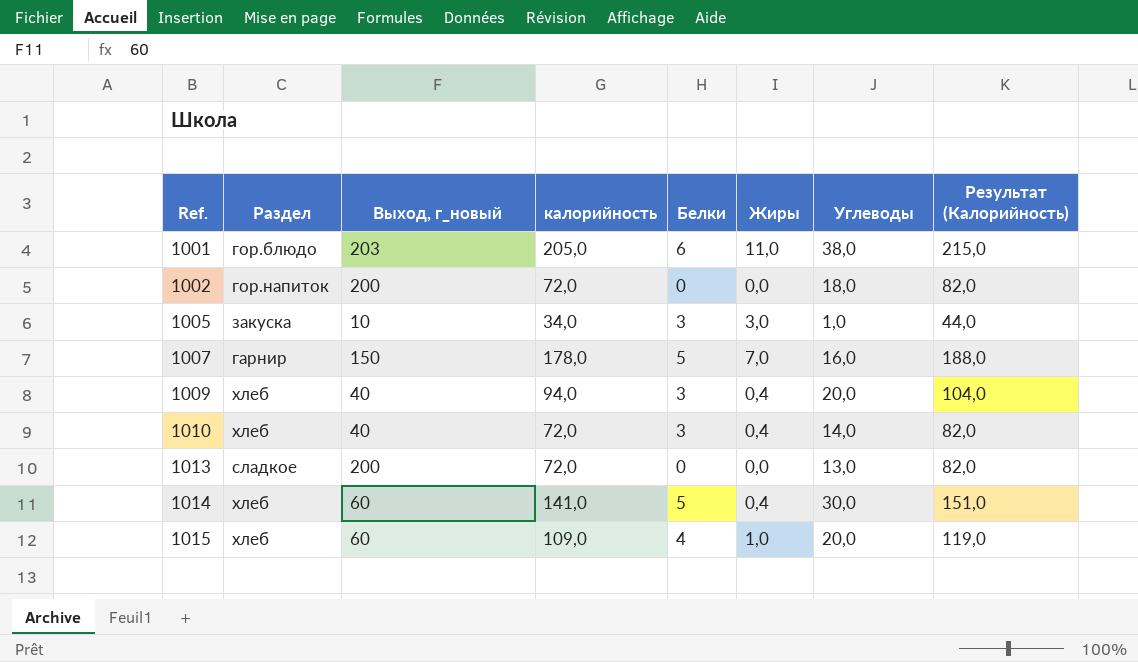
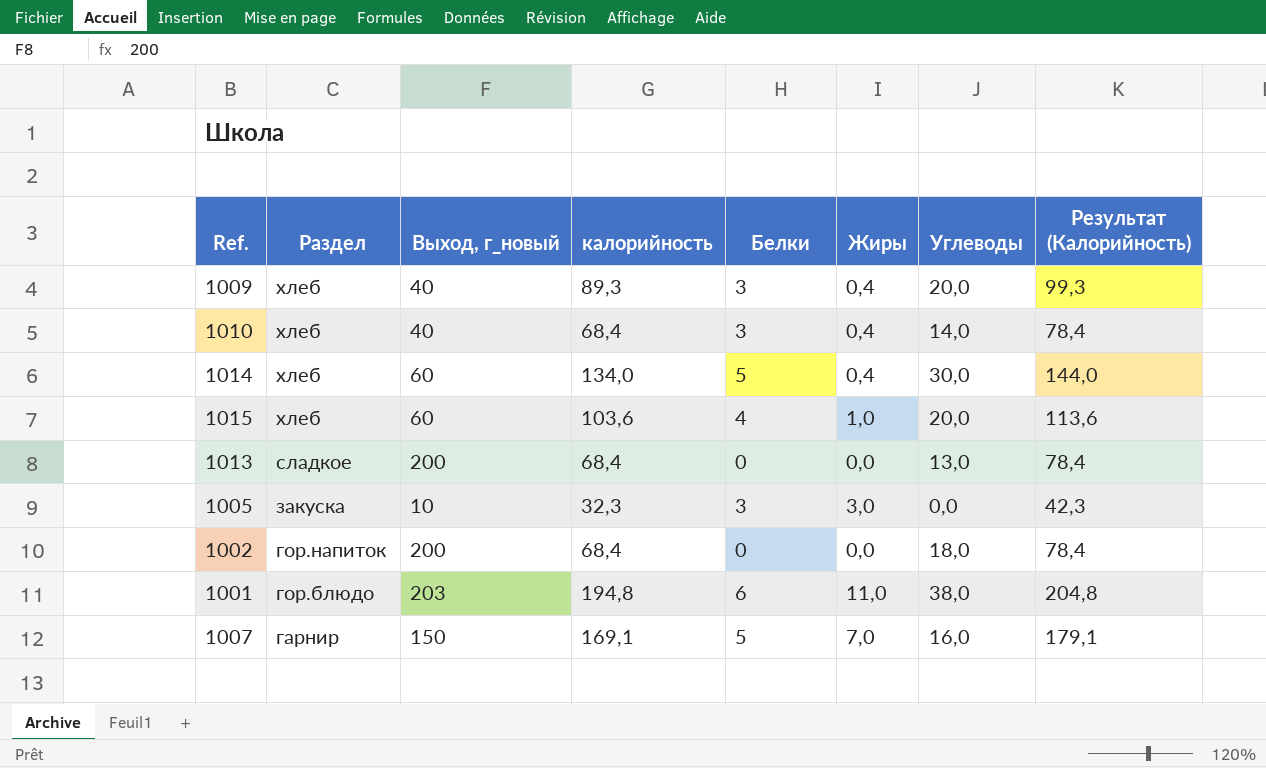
row order: Ref. ascending -> Раздел descending
1009 | калорийность: 94,0 -> 89,3
1009 | Результат (Калорийность): 104,0 -> 99,3
1010 | калорийность: 72,0 -> 68,4
1010 | Результат (Калорийность): 82,0 -> 78,4
1014 | калорийность: 141,0 -> 134,0
1014 | Результат (Калорийность): 151,0 -> 144,0
1015 | калорийность: 109,0 -> 103,6
1015 | Результат (Калорийность): 119,0 -> 113,6
1013 | калорийность: 72,0 -> 68,4
1013 | Результат (Калорийность): 82,0 -> 78,4
1005 | калорийность: 34,0 -> 32,3
1005 | Углеводы: 1,0 -> 0,0
1005 | Результат (Калорийность): 44,0 -> 42,3
1002 | калорийность: 72,0 -> 68,4
1002 | Результат (Калорийность): 82,0 -> 78,4
1001 | калорийность: 205,0 -> 194,8
1001 | Результат (Калорийность): 215,0 -> 204,8
1007 | калорийность: 178,0 -> 169,1
1007 | Результат (Калорийность): 188,0 -> 179,1

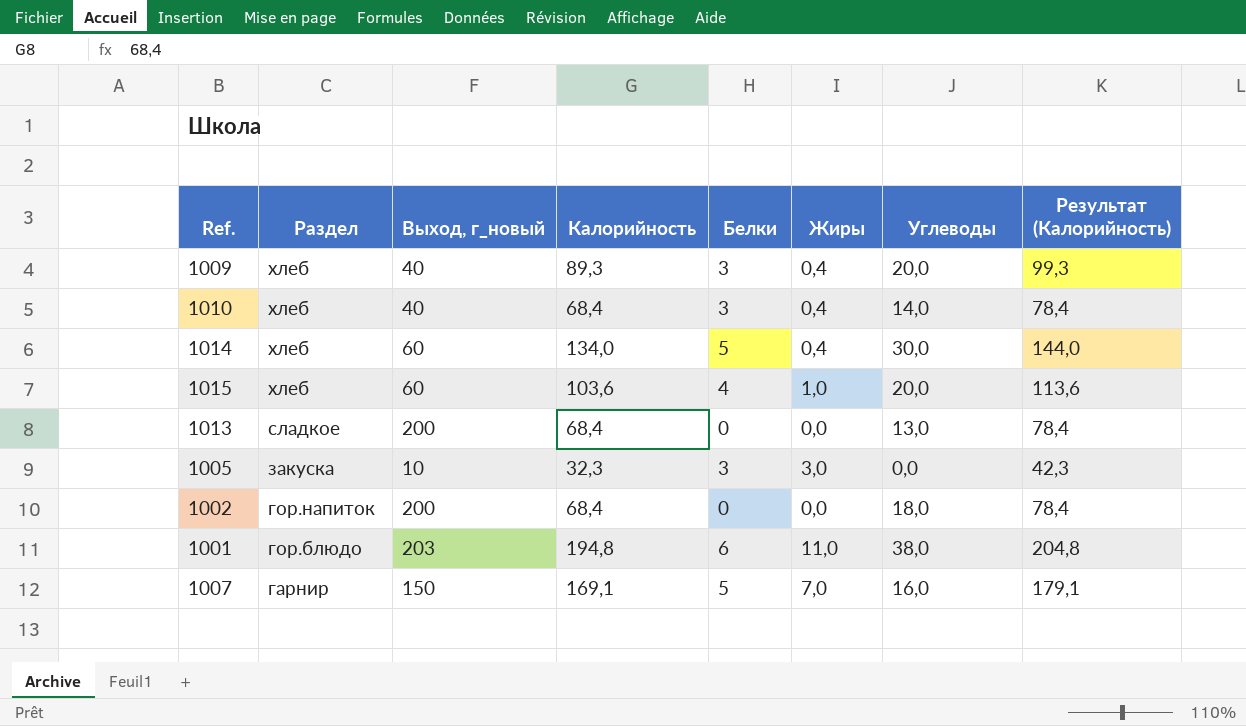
column name: калорийность -> Калорийность

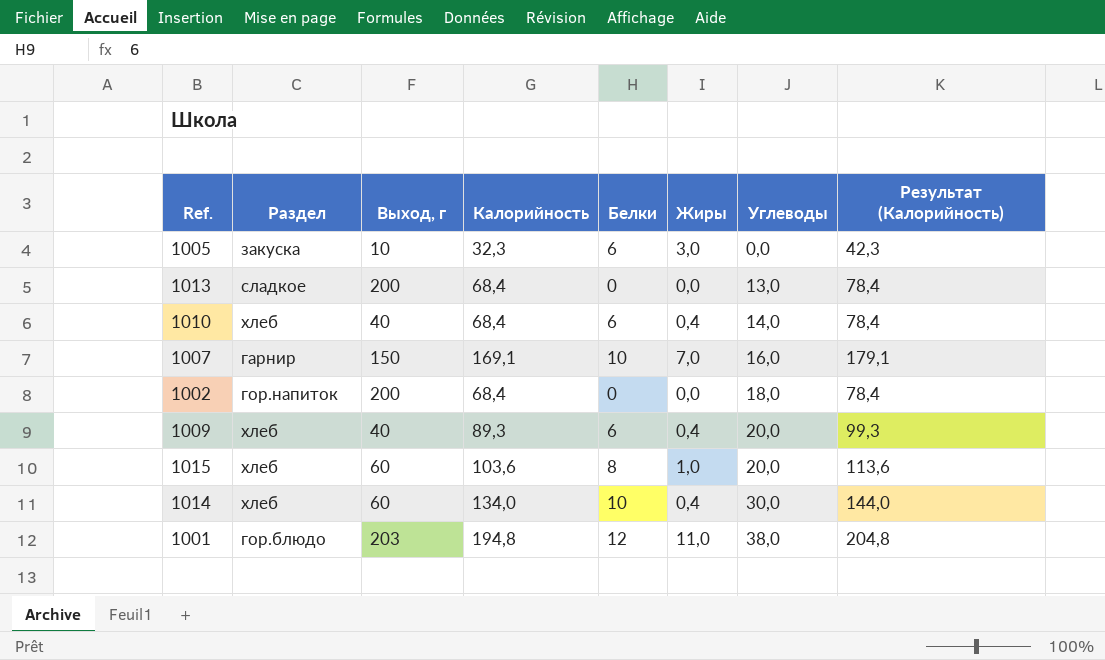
row order: Раздел descending -> Углеводы ascending
column name: Выход, г_новый -> Выход, г
1005 | Белки: 3 -> 6
1010 | Белки: 3 -> 6
1007 | Белки: 5 -> 10
1009 | Белки: 3 -> 6
1015 | Белки: 4 -> 8
1014 | Белки: 5 -> 10
1001 | Белки: 6 -> 12

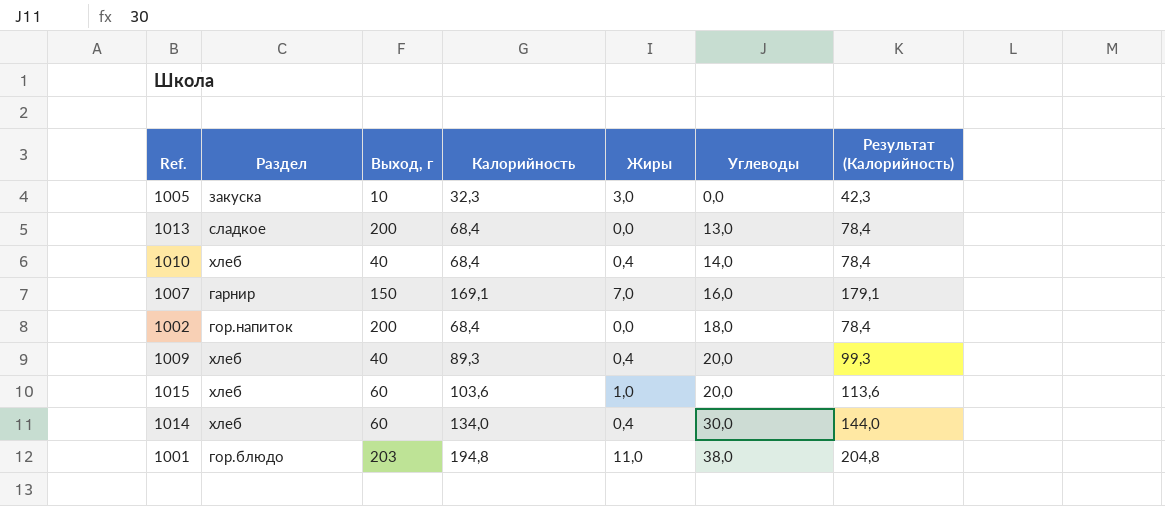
column Белки | position: 5 -> none

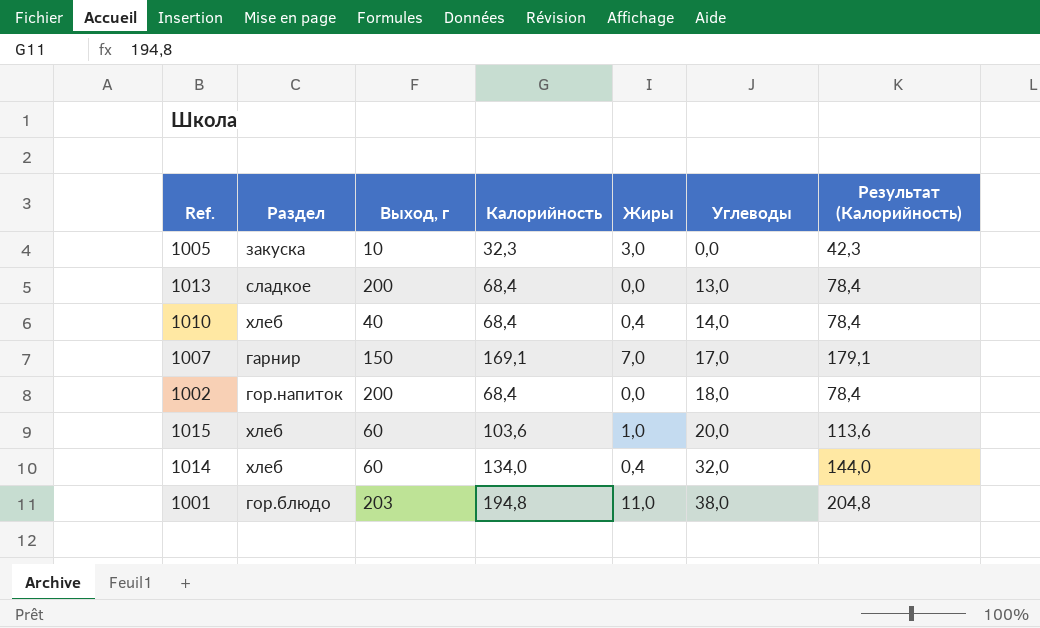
row 1009: хлеб | 40 | 89,3 | 0,4 | 20,0 | 99,3 -> none
1007 | Углеводы: 16,0 -> 17,0
1014 | Углеводы: 30,0 -> 32,0

